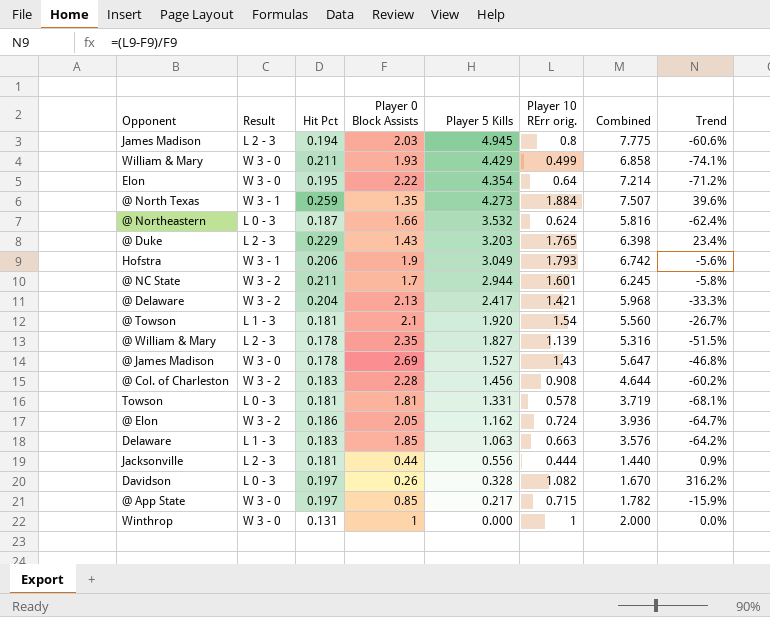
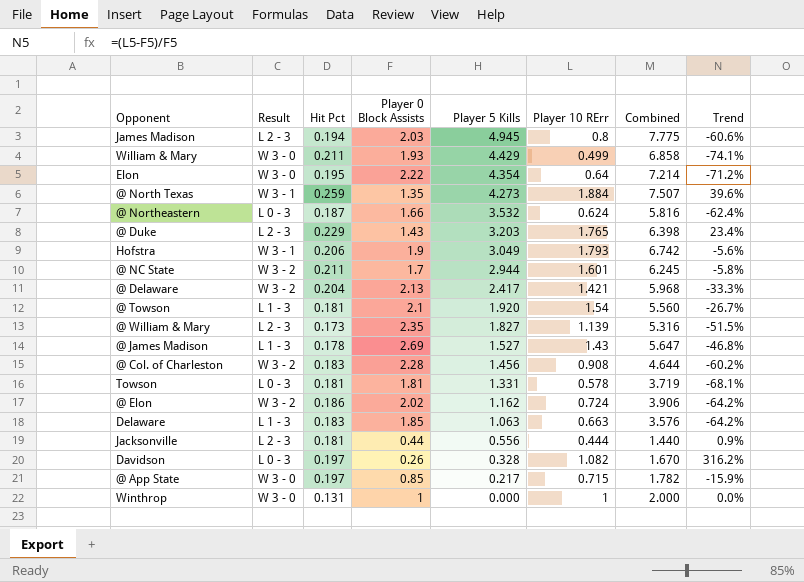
column name: Player 10 RErr orig. -> Player 10 RErr
@ William & Mary | Hit Pct: 0.178 -> 0.173
@ James Madison | Result: W 3 - 0 -> L 1 - 3
@ Elon | Player 0 Block Assists: 2.05 -> 2.02
@ Elon | Combined: 3.936 -> 3.906
@ Elon | Trend: -64.7% -> -64.2%

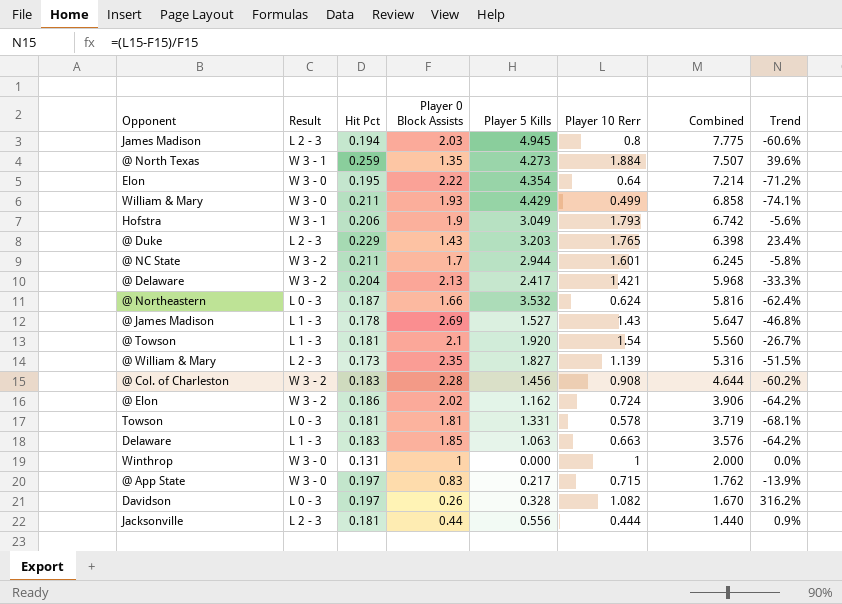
row order: Player 5 Kills descending -> Combined descending
column name: Player 10 RErr -> Player 10 Rerr
@ App State | Player 0 Block Assists: 0.85 -> 0.83
@ App State | Combined: 1.782 -> 1.762
@ App State | Trend: -15.9% -> -13.9%

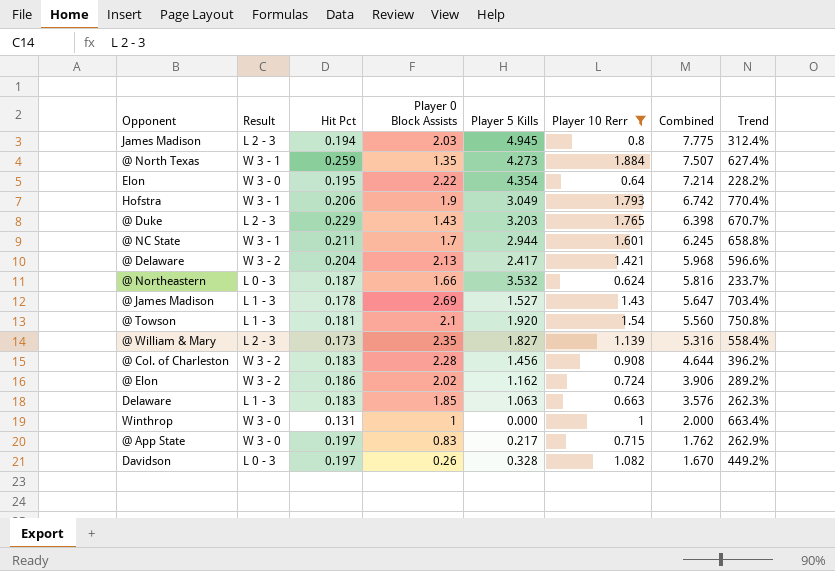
filter: none -> Player 10 Rerr >= 0.624
column Trend | formula: ([Player 10 Rerr] - [Player 0 Block Assists]) / [Player 0 Block Assists] -> ([Player 10 Rerr] - [Hit Pct]) / [Hit Pct]
@ NC State | Result: W 3 - 2 -> W 3 - 1

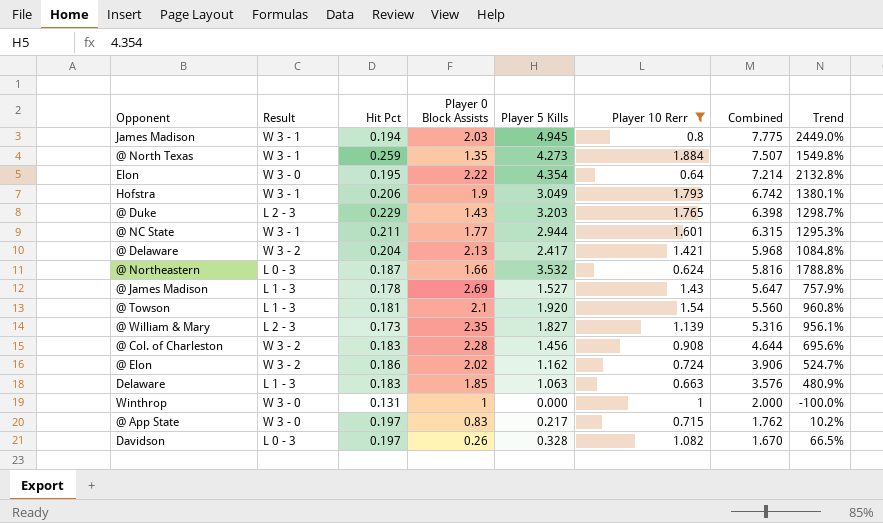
column Trend | formula: ([Player 10 Rerr] - [Hit Pct]) / [Hit Pct] -> ([Player 5 Kills] - [Hit Pct]) / [Hit Pct]
James Madison | Result: L 2 - 3 -> W 3 - 1
@ NC State | Player 0 Block Assists: 1.7 -> 1.77
@ NC State | Combined: 6.245 -> 6.315

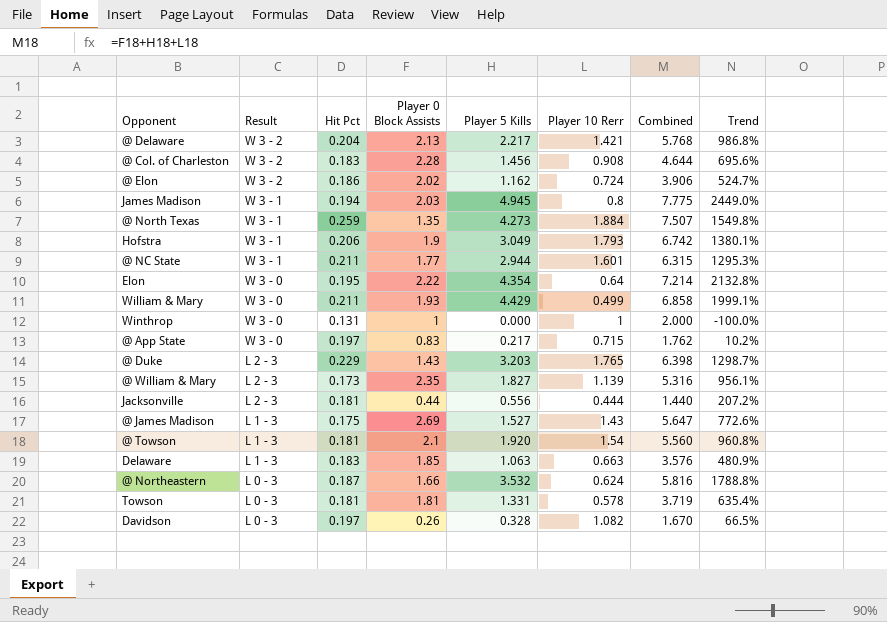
filter: Player 10 Rerr >= 0.624 -> none
row order: Combined descending -> Result descending
@ Delaware | Player 5 Kills: 2.417 -> 2.217
@ Delaware | Combined: 5.968 -> 5.768
@ Delaware | Trend: 1084.8% -> 986.8%
@ James Madison | Hit Pct: 0.178 -> 0.175
@ James Madison | Trend: 757.9% -> 772.6%

